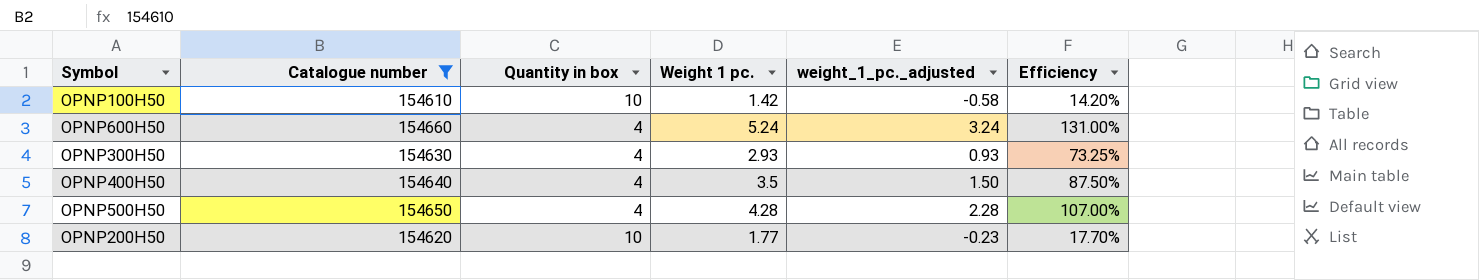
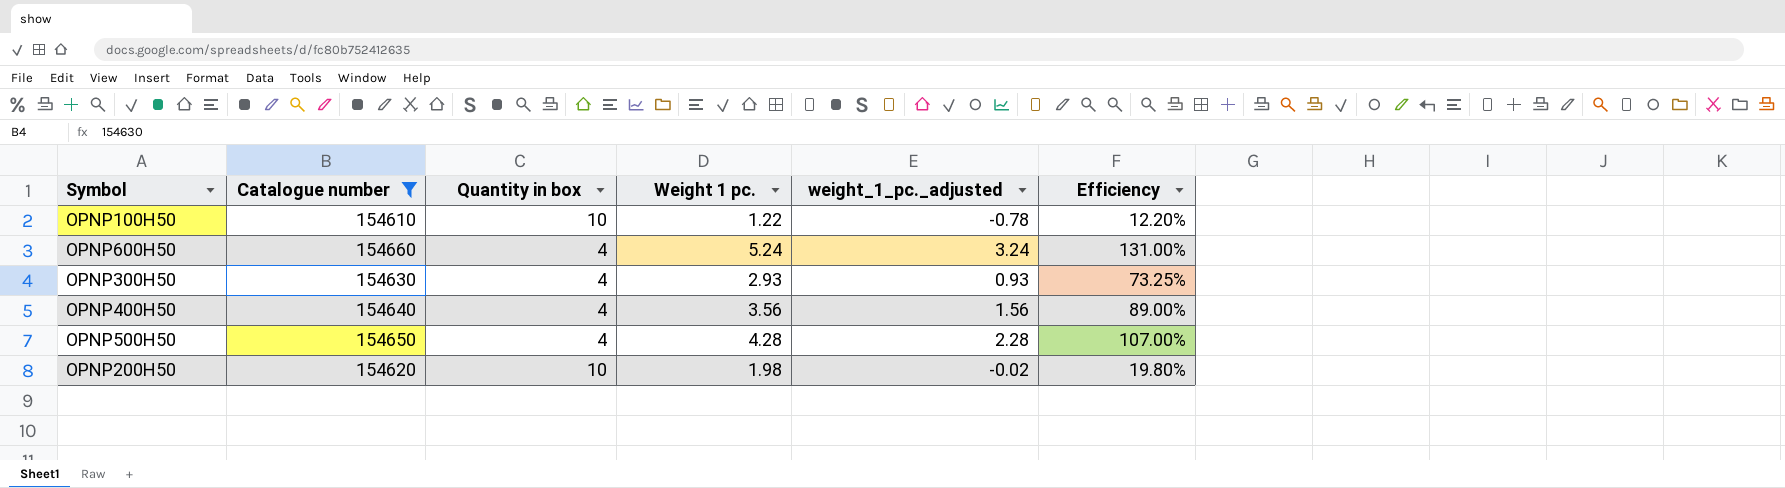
OPNP100H50 | Weight 1 pc.: 1.42 -> 1.22
OPNP100H50 | weight_1_pc._adjusted: -0.58 -> -0.78
OPNP100H50 | Efficiency: 14.20% -> 12.20%
OPNP400H50 | Weight 1 pc.: 3.5 -> 3.56
OPNP400H50 | weight_1_pc._adjusted: 1.50 -> 1.56
OPNP400H50 | Efficiency: 87.50% -> 89.00%
OPNP200H50 | Weight 1 pc.: 1.77 -> 1.98
OPNP200H50 | weight_1_pc._adjusted: -0.23 -> -0.02
OPNP200H50 | Efficiency: 17.70% -> 19.80%

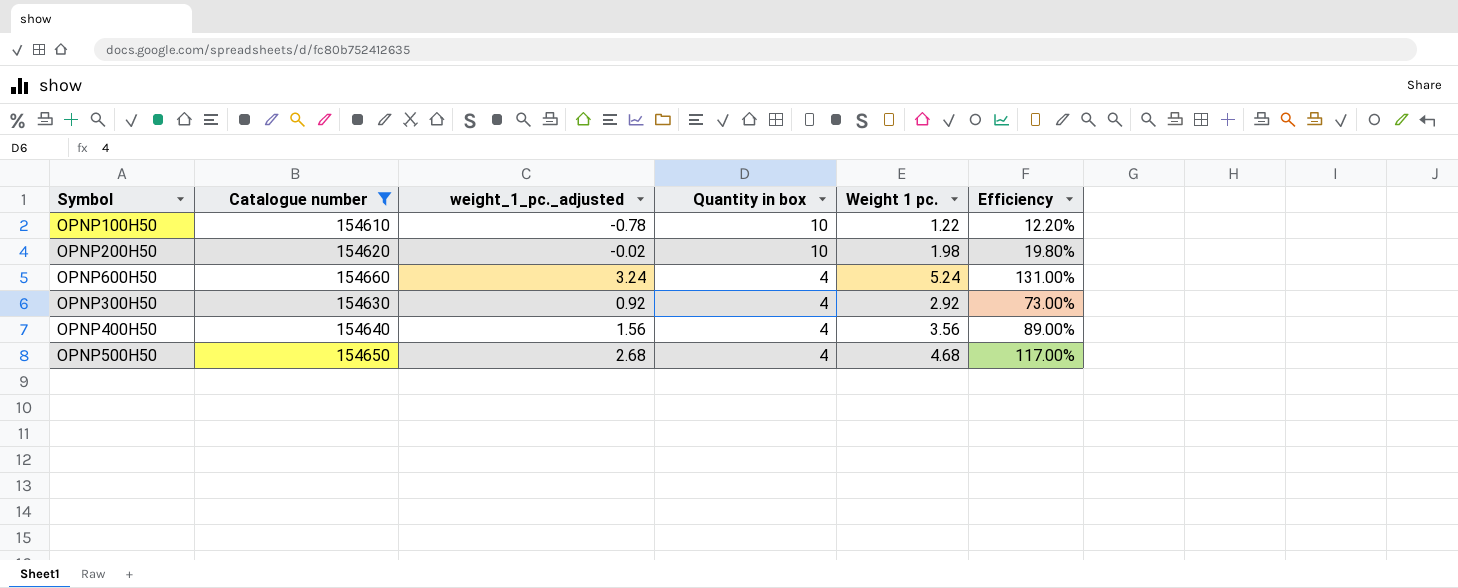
row order: none -> Quantity in box descending
column weight_1_pc._adjusted | position: 5 -> 3
OPNP300H50 | weight_1_pc._adjusted: 0.93 -> 0.92
OPNP300H50 | Weight 1 pc.: 2.93 -> 2.92
OPNP300H50 | Efficiency: 73.25% -> 73.00%
OPNP500H50 | weight_1_pc._adjusted: 2.28 -> 2.68
OPNP500H50 | Weight 1 pc.: 4.28 -> 4.68
OPNP500H50 | Efficiency: 107.00% -> 117.00%

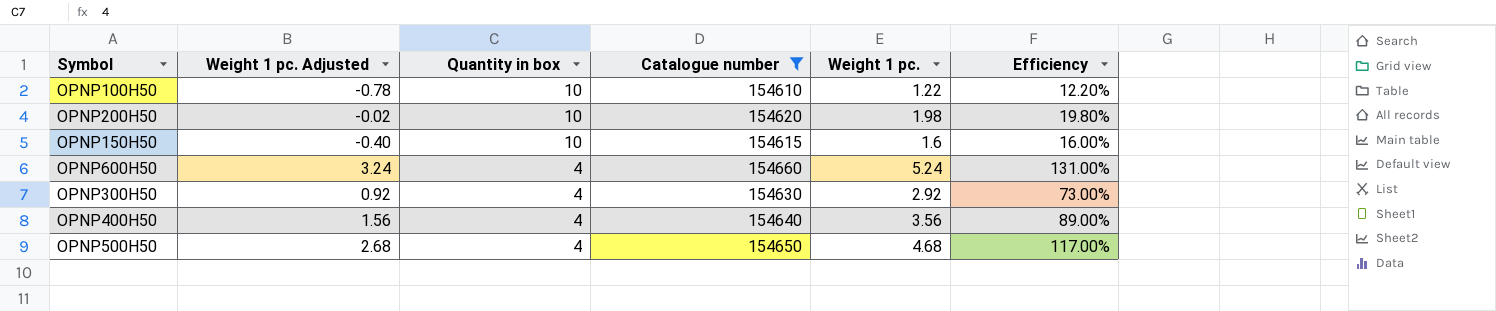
column name: weight_1_pc._adjusted -> Weight 1 pc. Adjusted
column Catalogue number | position: 2 -> 4
row OPNP150H50: none -> -0.40 | 10 | 154615 | 1.6 | 16.00%

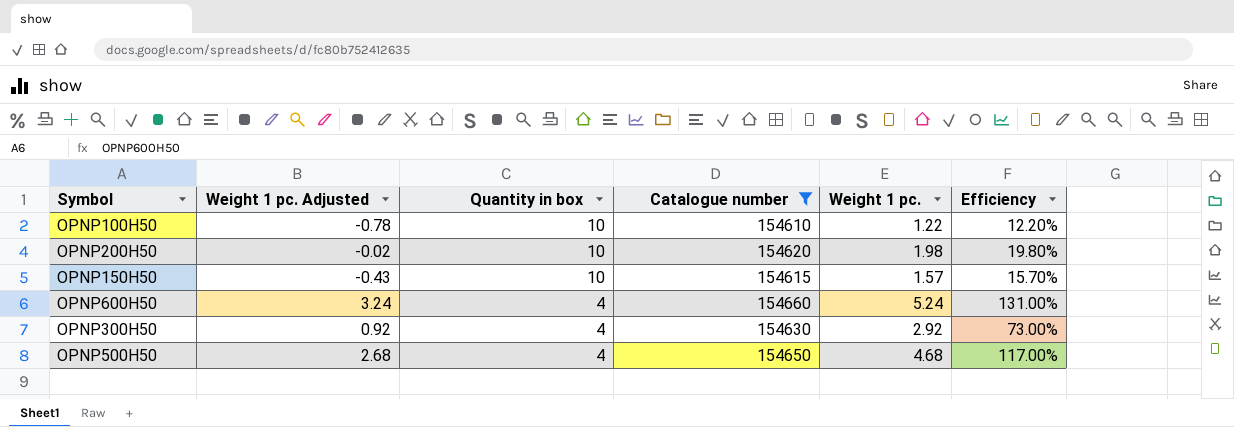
row OPNP400H50: 1.56 | 4 | 154640 | 3.56 | 89.00% -> none
OPNP150H50 | Weight 1 pc. Adjusted: -0.40 -> -0.43
OPNP150H50 | Weight 1 pc.: 1.6 -> 1.57
OPNP150H50 | Efficiency: 16.00% -> 15.70%

